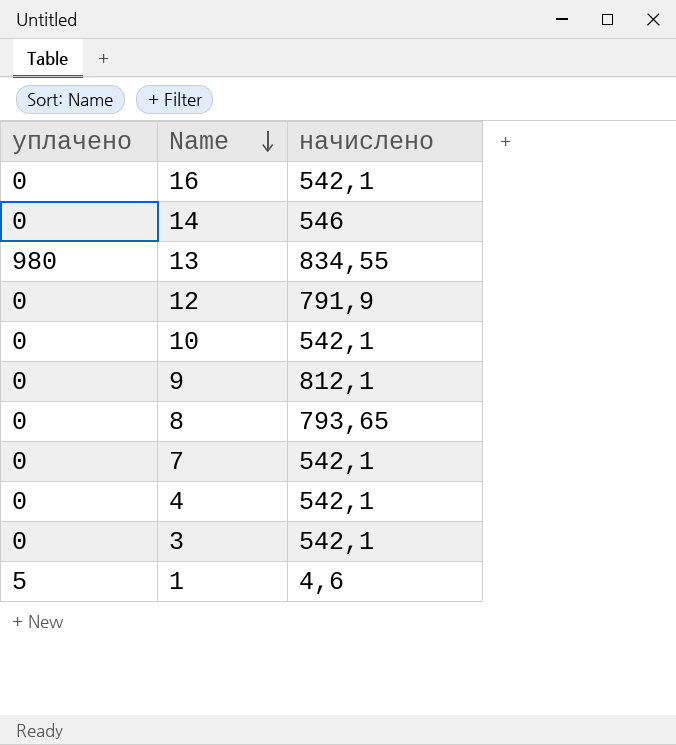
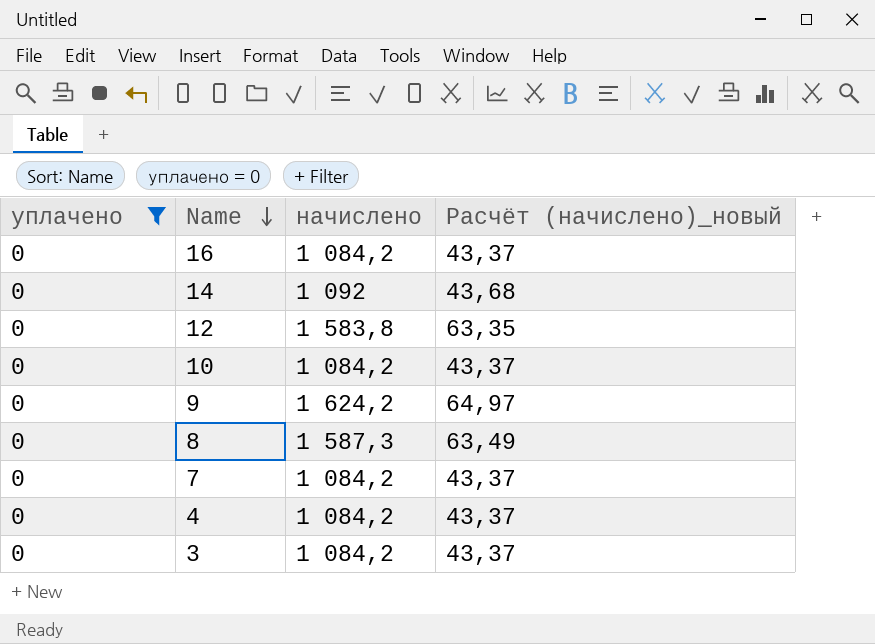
filter: none -> уплачено = 0
column Расчёт (начислено)_новый | formula: none -> [начислено] * 0,04
16 | начислено: 542,1 -> 1 084,2
14 | начислено: 546 -> 1 092
12 | начислено: 791,9 -> 1 583,8
10 | начислено: 542,1 -> 1 084,2
9 | начислено: 812,1 -> 1 624,2
8 | начислено: 793,65 -> 1 587,3
7 | начислено: 542,1 -> 1 084,2
4 | начислено: 542,1 -> 1 084,2
3 | начислено: 542,1 -> 1 084,2

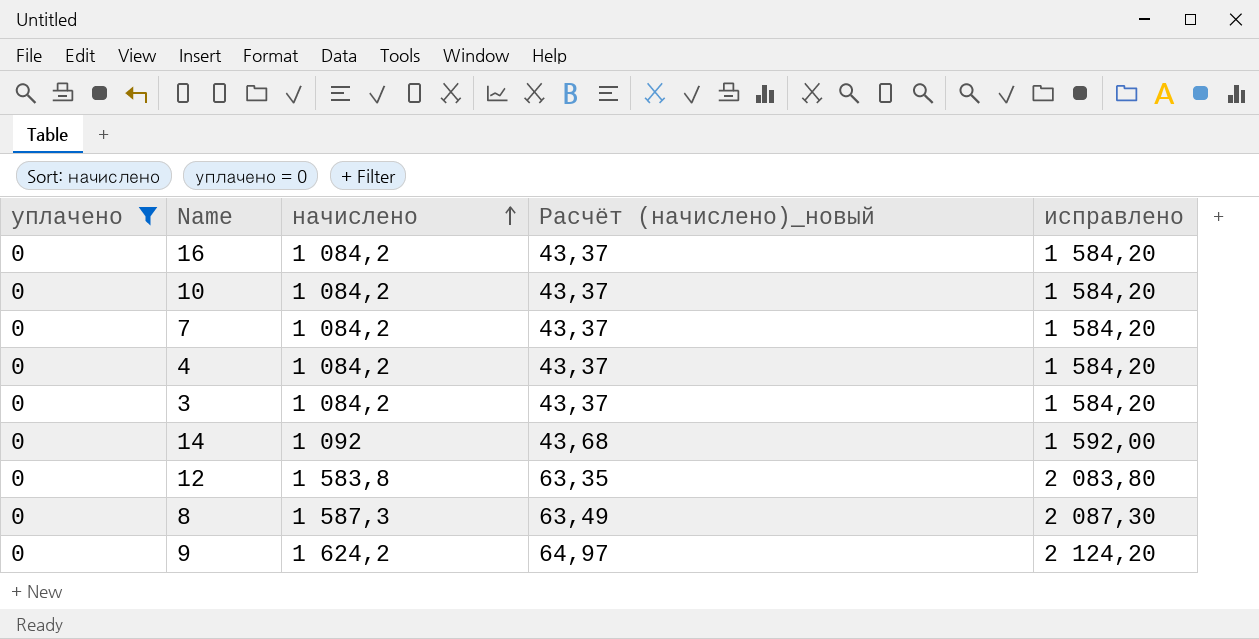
row order: Name descending -> начислено ascending
column исправлено | formula: none -> [начислено] + 500

